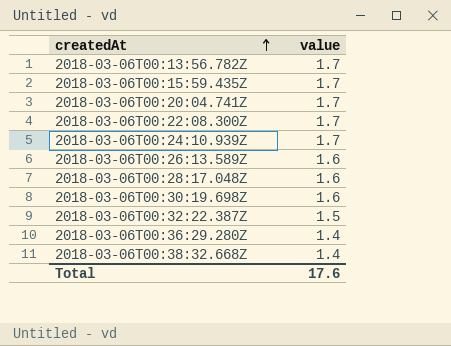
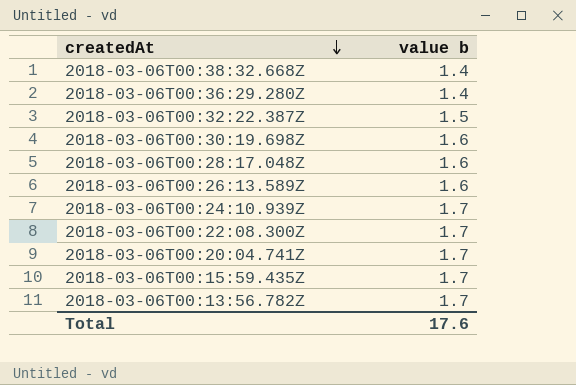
row order: createdAt ascending -> createdAt descending
column name: value -> value b

